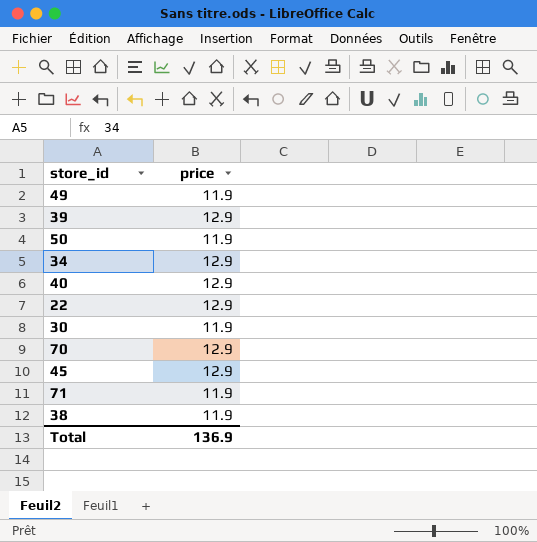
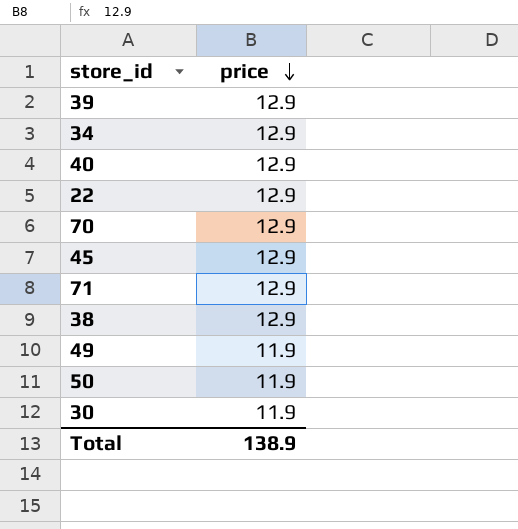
row order: none -> price descending
71 | price: 11.9 -> 12.9
38 | price: 11.9 -> 12.9
Total | price: 136.9 -> 138.9

